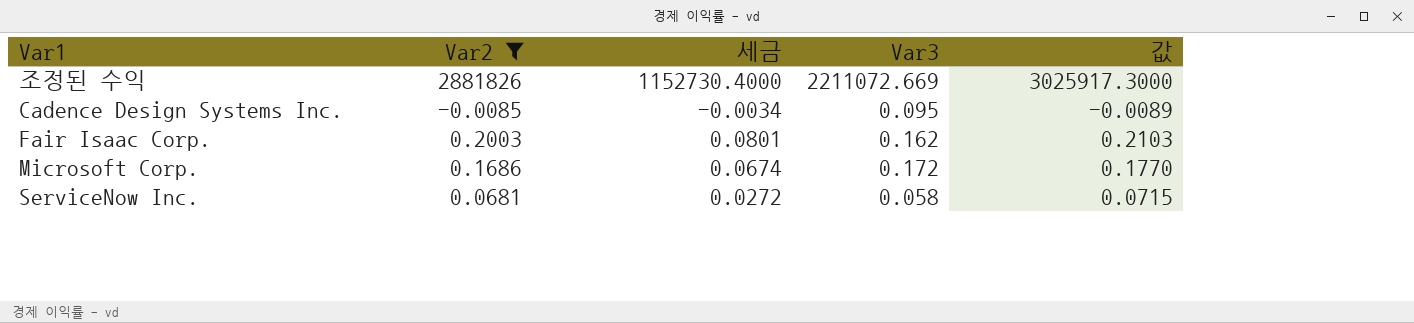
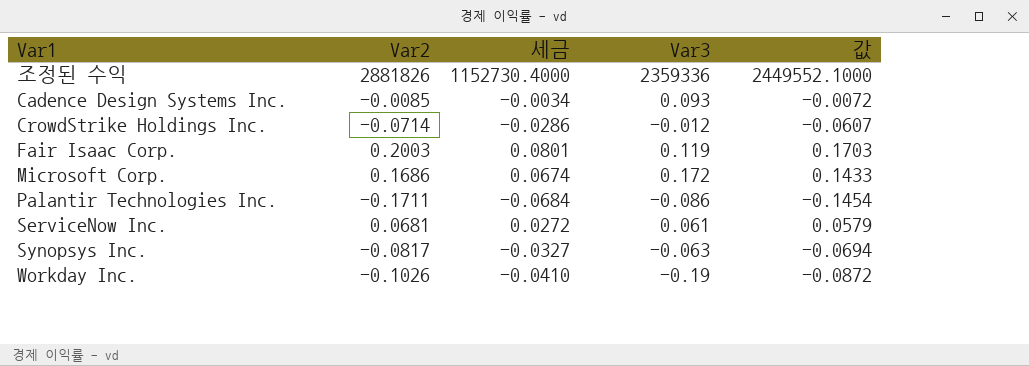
filter: Var2 >= -0.0085 -> none
column 값 | formula: [Var2] * 1.05 -> [Var2] * 0.85
조정된 수익 | Var3: 2211072.669 -> 2359336
Cadence Design Systems Inc. | Var3: 0.095 -> 0.093
Fair Isaac Corp. | Var3: 0.162 -> 0.119
ServiceNow Inc. | Var3: 0.058 -> 0.061

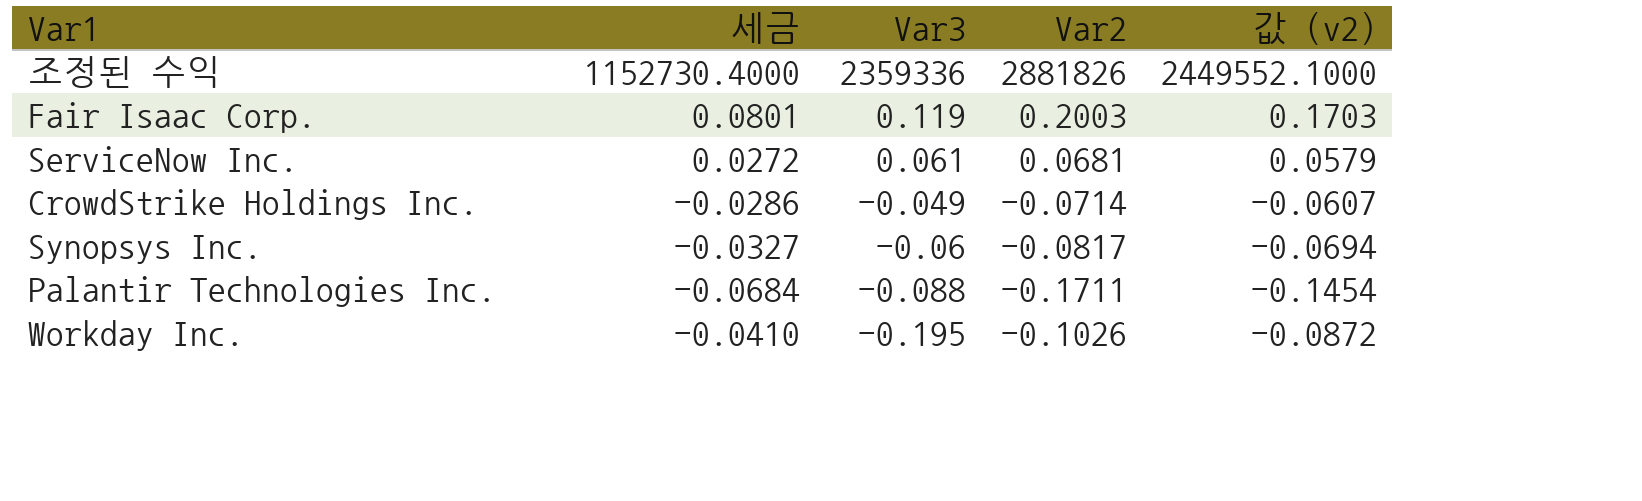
row order: none -> Var3 descending
column Var2 | position: 2 -> 4
column name: 값 -> 값 (v2)
row Cadence Design Systems Inc.: -0.0085 | -0.0034 | 0.093 | -0.0072 -> none
row Microsoft Corp.: 0.1686 | 0.0674 | 0.172 | 0.1433 -> none
CrowdStrike Holdings Inc. | Var3: -0.012 -> -0.049
Synopsys Inc. | Var3: -0.063 -> -0.06
Palantir Technologies Inc. | Var3: -0.086 -> -0.088
Workday Inc. | Var3: -0.19 -> -0.195

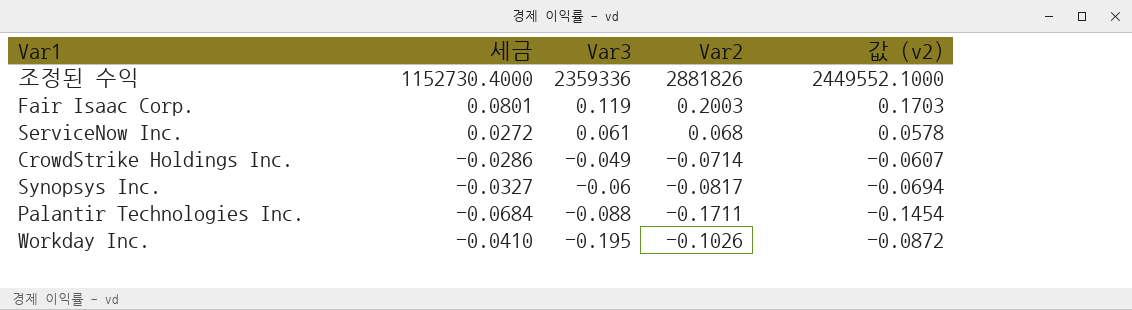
ServiceNow Inc. | Var2: 0.0681 -> 0.068
ServiceNow Inc. | 값 (v2): 0.0579 -> 0.0578

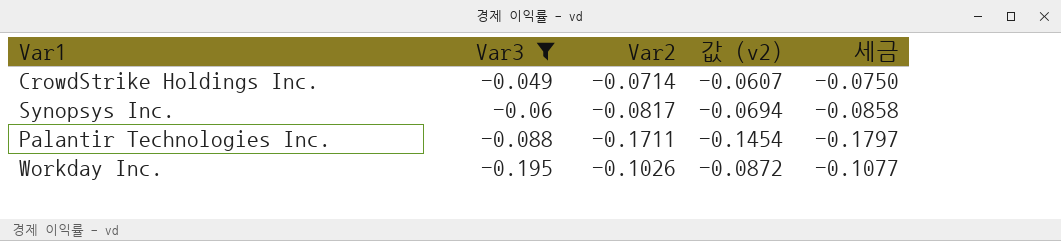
filter: none -> Var3 <= -0.049
column 세금 | formula: [Var2] * 0.4 -> [Var2] * 1.05
column 세금 | position: 2 -> 5

